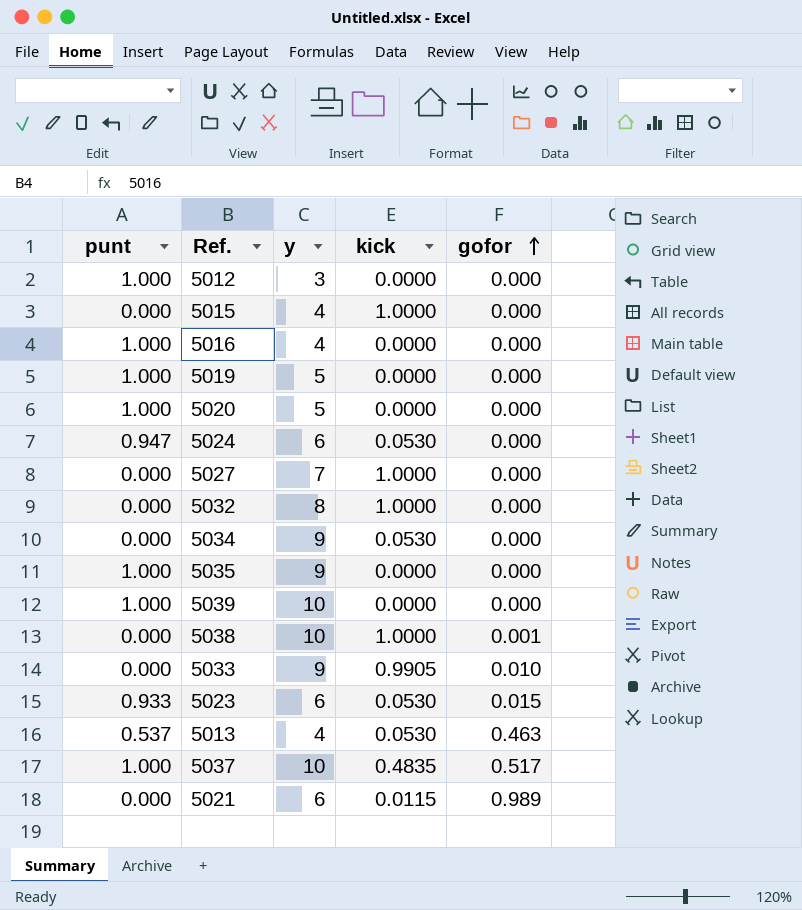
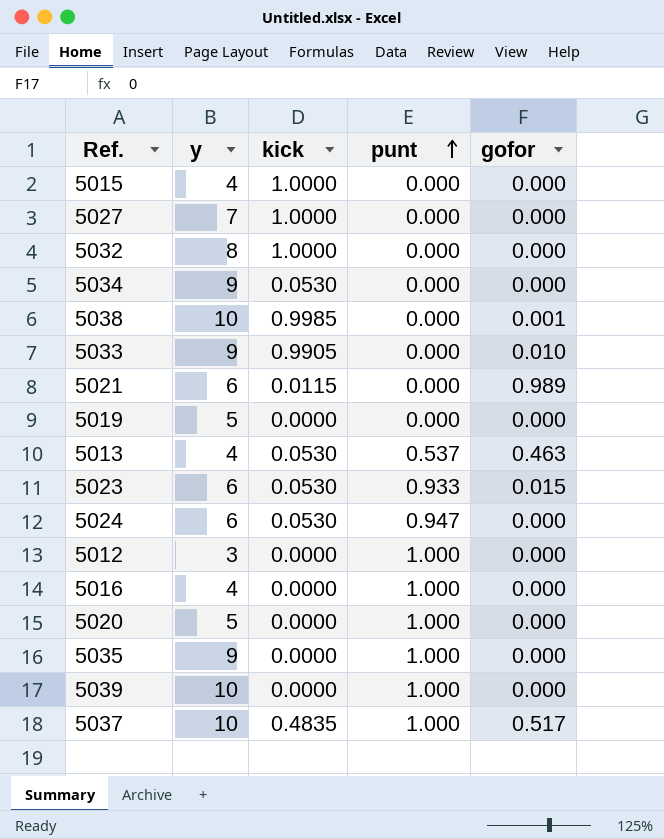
row order: gofor ascending -> punt ascending
column punt | position: 1 -> 4
5038 | kick: 1.0000 -> 0.9985
5019 | punt: 1.000 -> 0.000

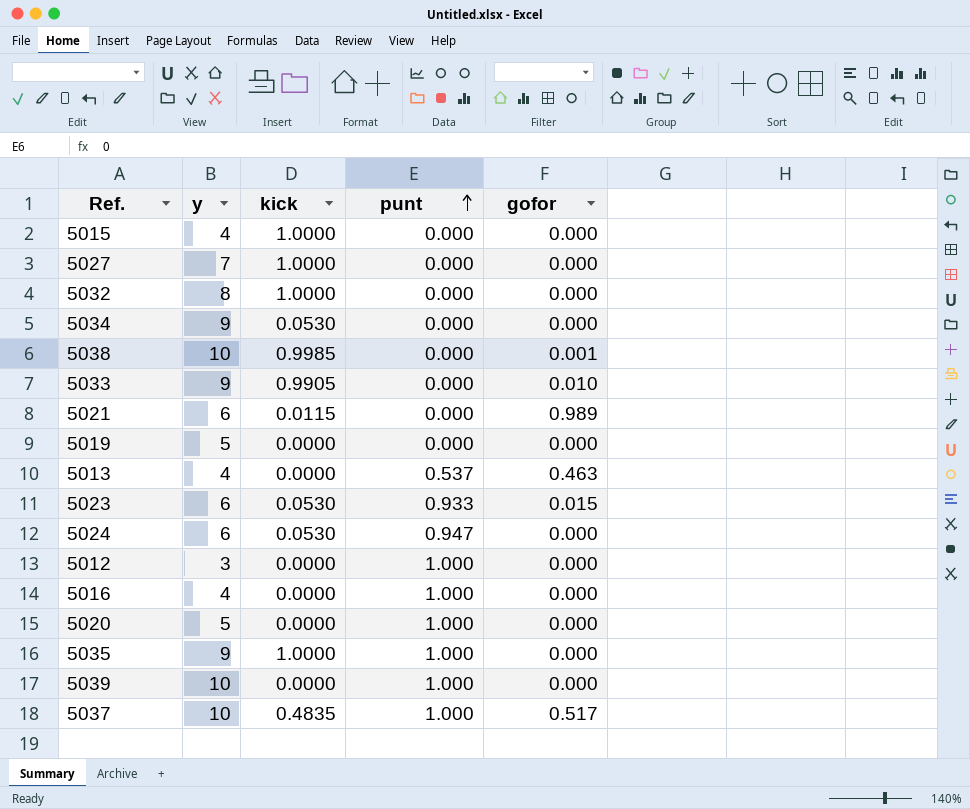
5013 | kick: 0.0530 -> 0.0000
5035 | kick: 0.0000 -> 1.0000

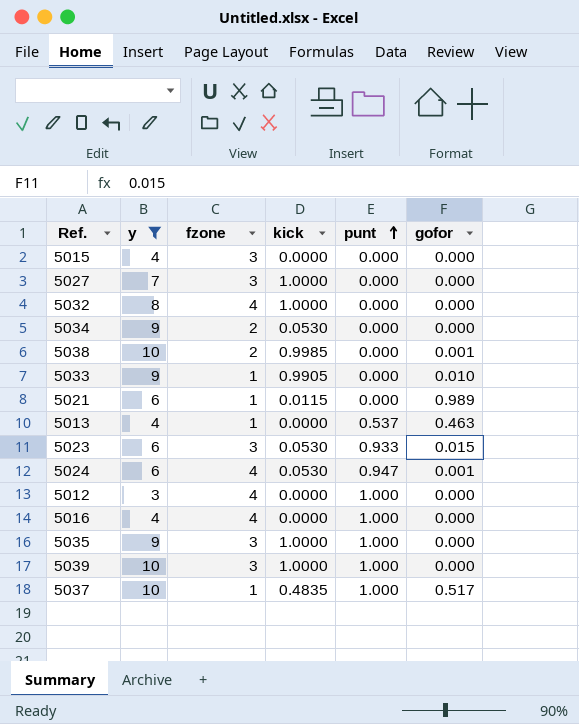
filter: none -> y != 5
column fzone | position: none -> 3
5015 | kick: 1.0000 -> 0.0000
5024 | gofor: 0.000 -> 0.001
5039 | kick: 0.0000 -> 1.0000

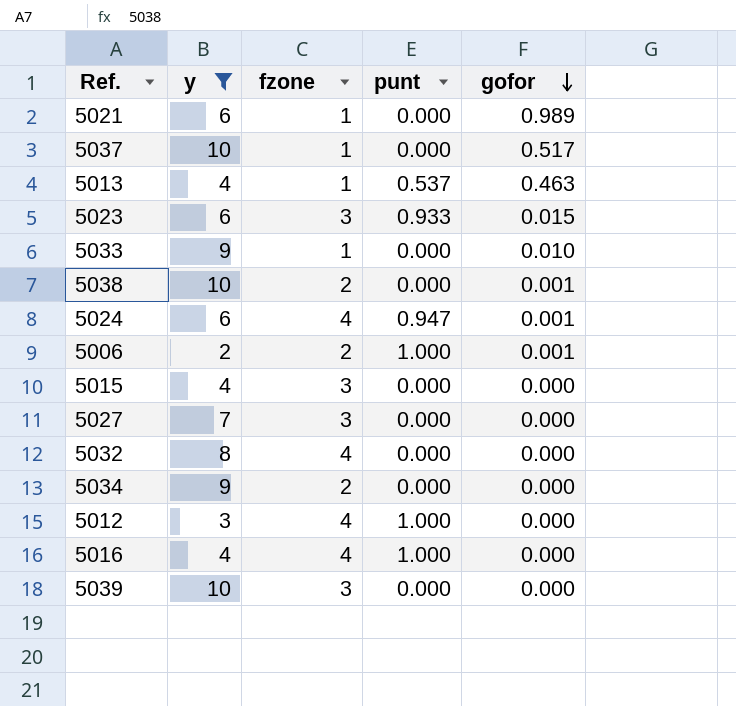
row order: punt ascending -> gofor descending
column kick | position: 4 -> none
row 5035: 9 | 3 | 1.0000 | 1.000 | 0.000 -> none
5037 | punt: 1.000 -> 0.000
row 5006: none -> 2 | 2 | 1.000 | 0.001
5039 | punt: 1.000 -> 0.000

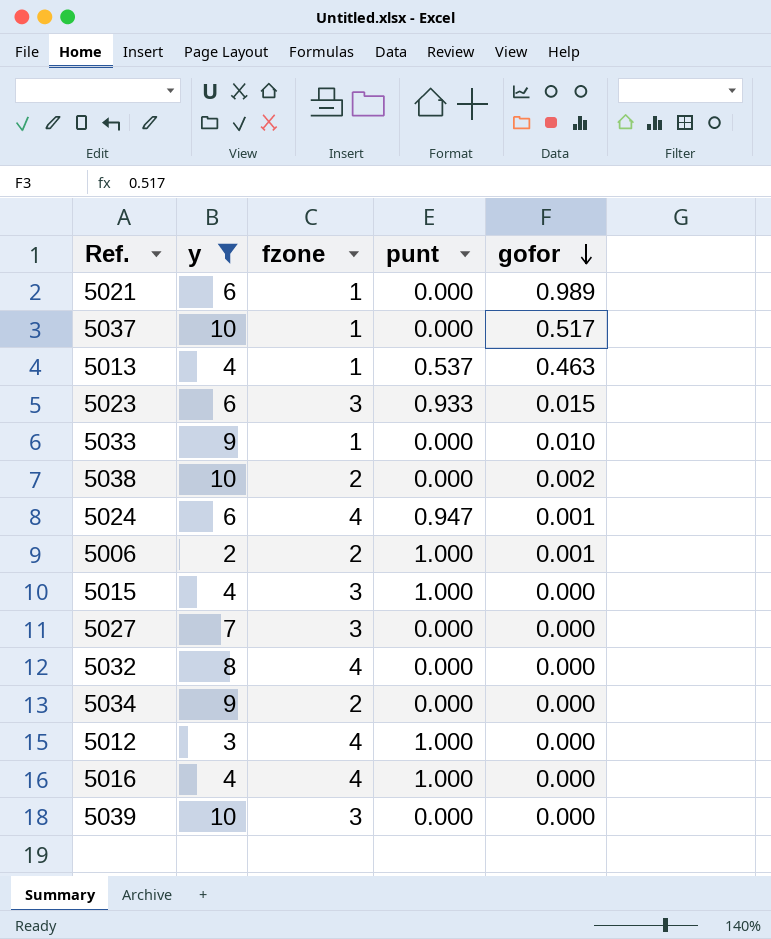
5038 | gofor: 0.001 -> 0.002
5015 | punt: 0.000 -> 1.000

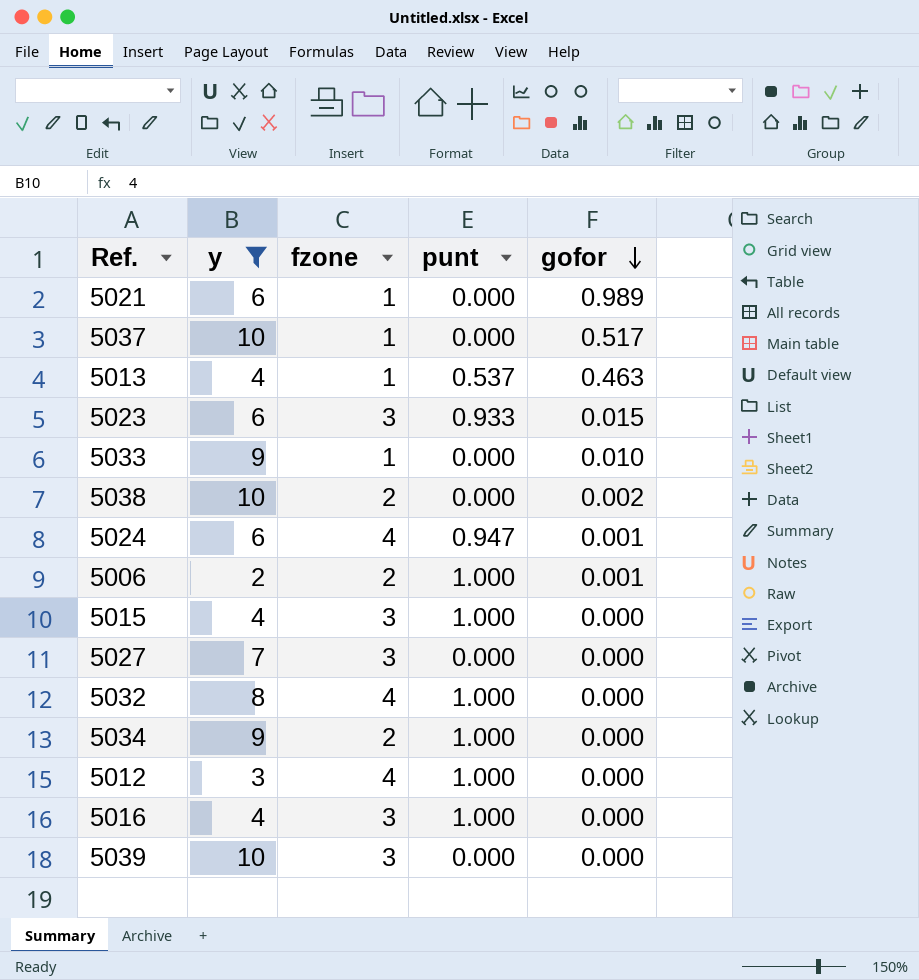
5032 | punt: 0.000 -> 1.000
5034 | punt: 0.000 -> 1.000
5016 | fzone: 4 -> 3

